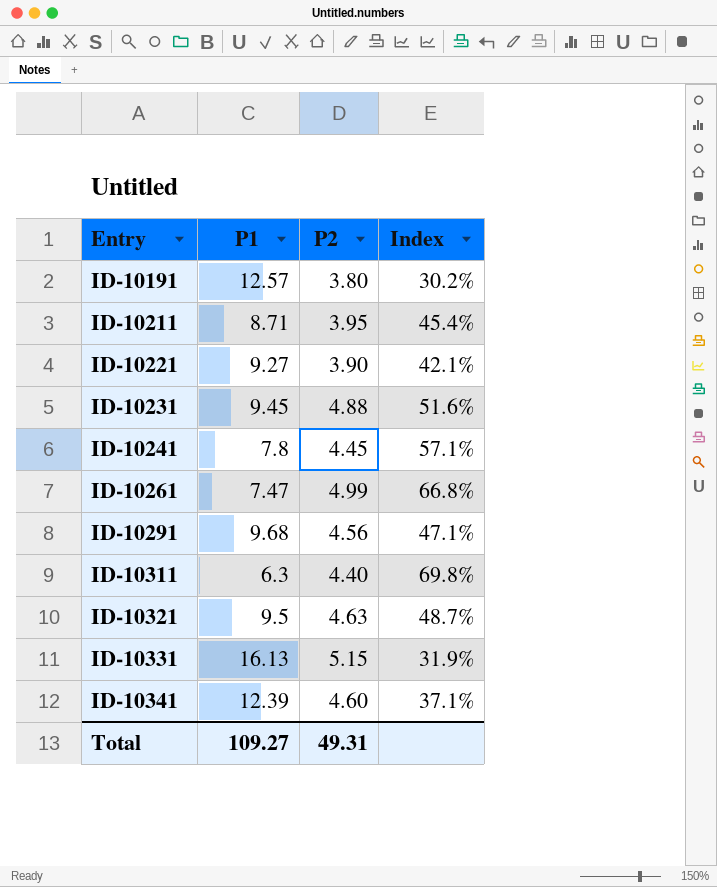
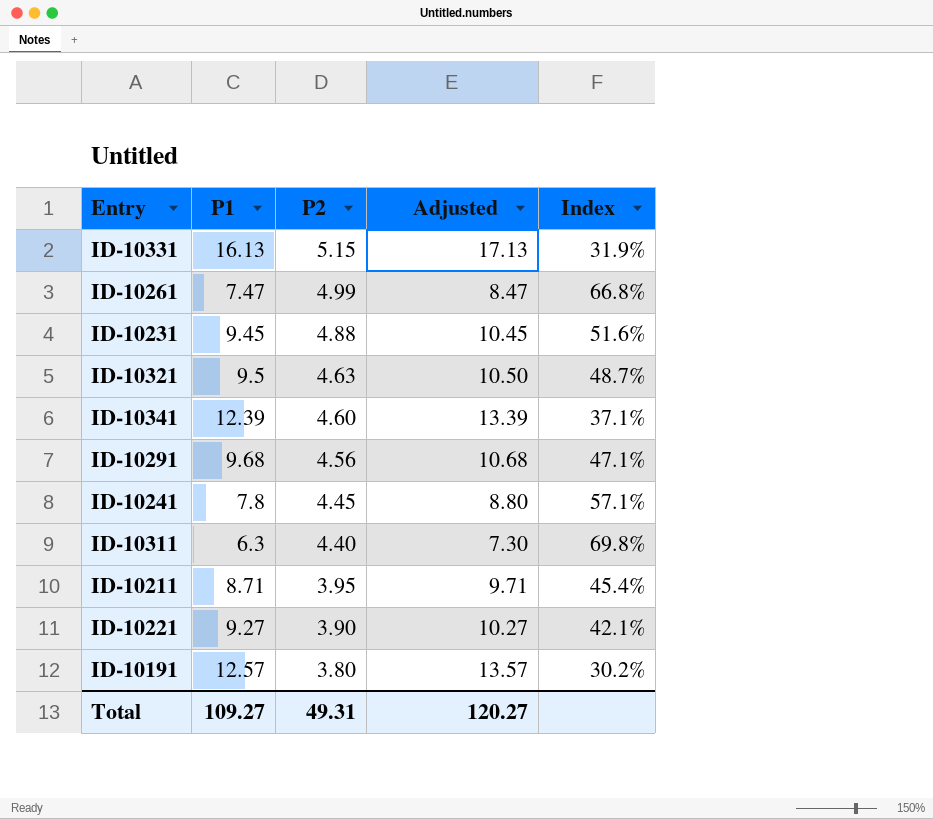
row order: Entry ascending -> P2 descending
column Adjusted | formula: none -> [P1] + 1

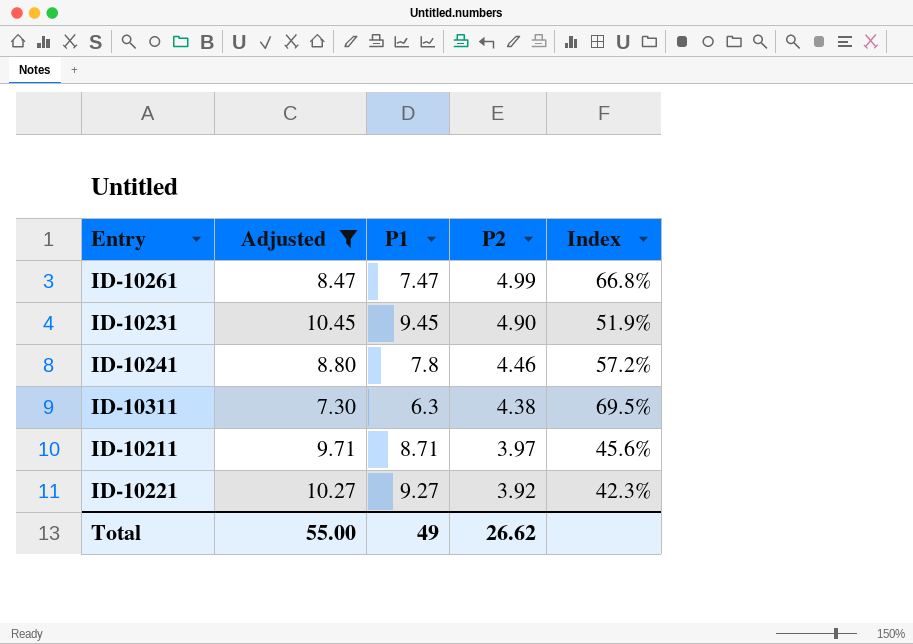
filter: none -> Adjusted <= 10.45
column Adjusted | position: 4 -> 2
ID-10231 | P2: 4.88 -> 4.90
ID-10231 | Index: 51.6% -> 51.9%
ID-10241 | P2: 4.45 -> 4.46
ID-10241 | Index: 57.1% -> 57.2%
ID-10311 | P2: 4.40 -> 4.38
ID-10311 | Index: 69.8% -> 69.5%
ID-10211 | P2: 3.95 -> 3.97
ID-10211 | Index: 45.4% -> 45.6%
ID-10221 | P2: 3.90 -> 3.92
ID-10221 | Index: 42.1% -> 42.3%
Total | Adjusted: 120.27 -> 55.00
Total | P1: 109.27 -> 49
Total | P2: 49.31 -> 26.62

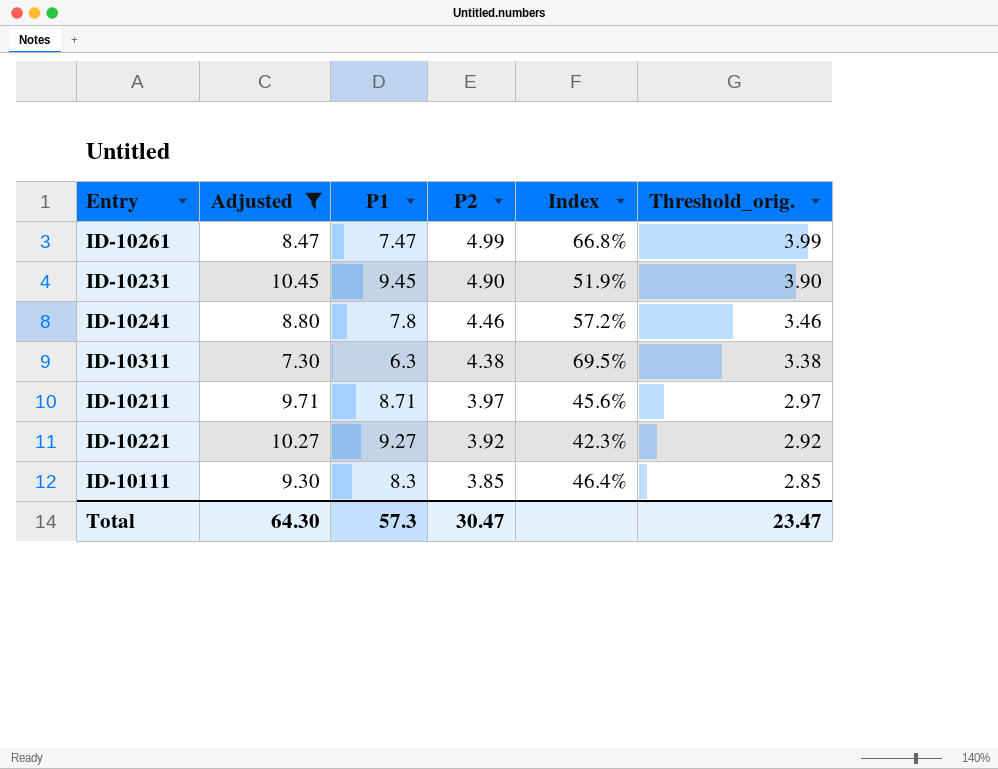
column Threshold_orig. | formula: none -> [P2] - 1
row ID-10111: none -> 9.30 | 8.3 | 3.85 | 46.4% | 2.85
Total | Adjusted: 55.00 -> 64.30
Total | P1: 49 -> 57.3
Total | P2: 26.62 -> 30.47

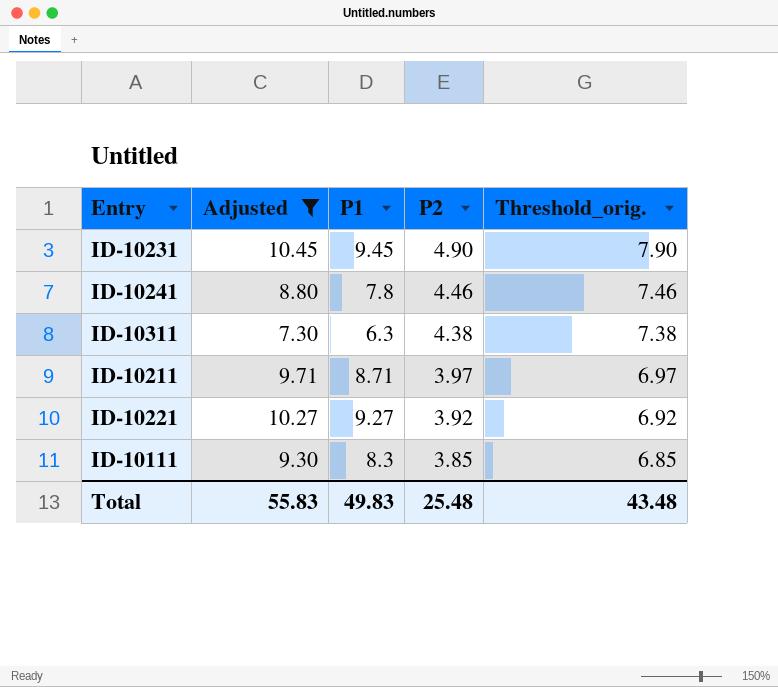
column Index | formula: [P2] / [P1] -> none
column Threshold_orig. | formula: [P2] - 1 -> [P2] + 3
row ID-10261: 8.47 | 7.47 | 4.99 | 66.8% | 3.99 -> none
Total | Adjusted: 64.30 -> 55.83
Total | P1: 57.3 -> 49.83
Total | P2: 30.47 -> 25.48
Total | Threshold_orig.: 23.47 -> 43.48

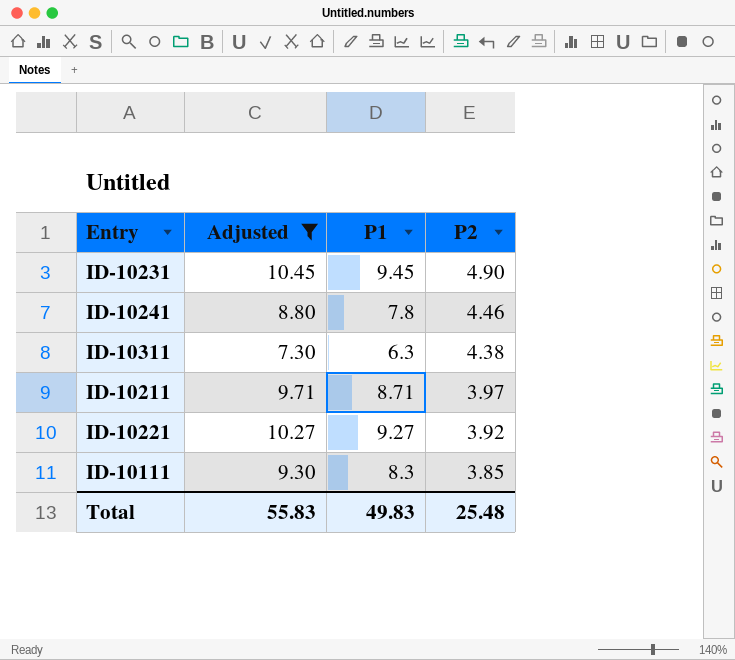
column Threshold_orig. | formula: [P2] + 3 -> none

